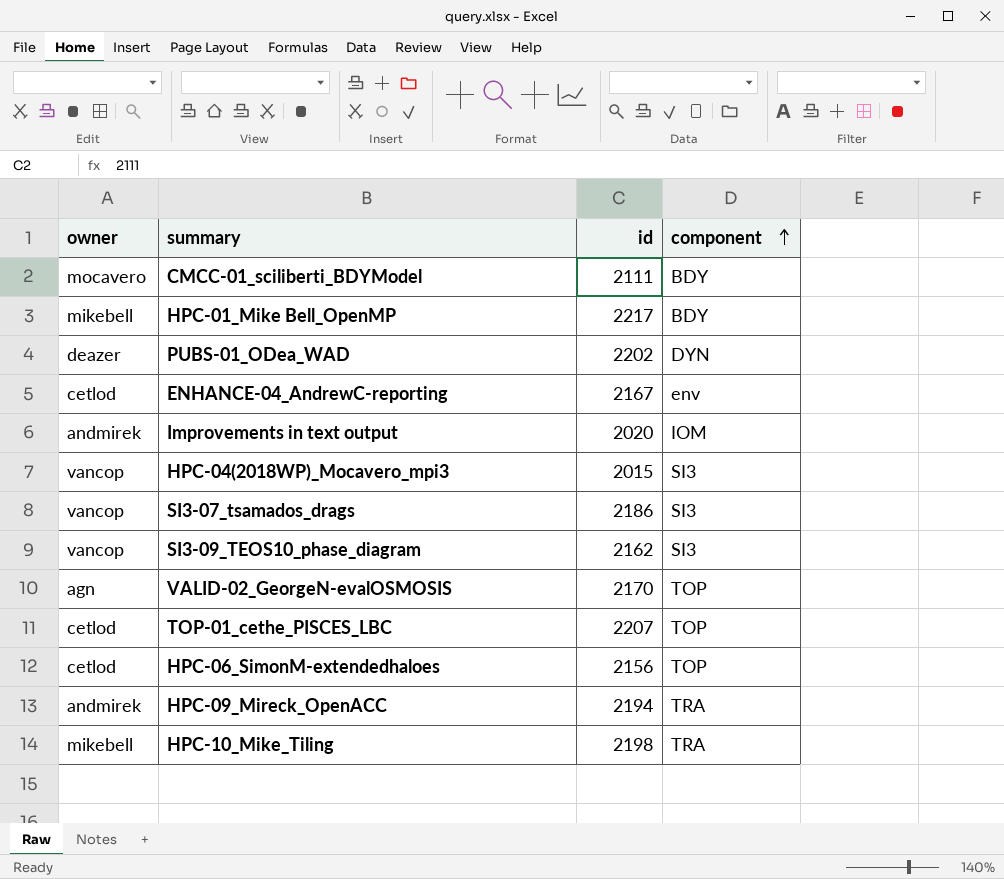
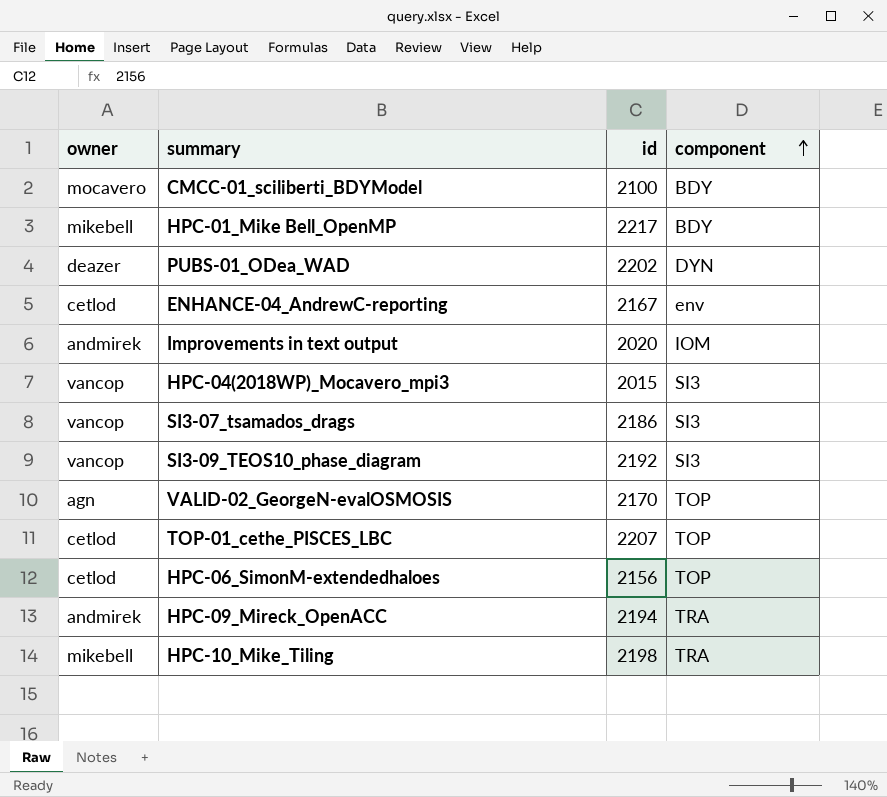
CMCC-01_sciliberti_BDYModel | id: 2111 -> 2100
SI3-09_TEOS10_phase_diagram | id: 2162 -> 2192

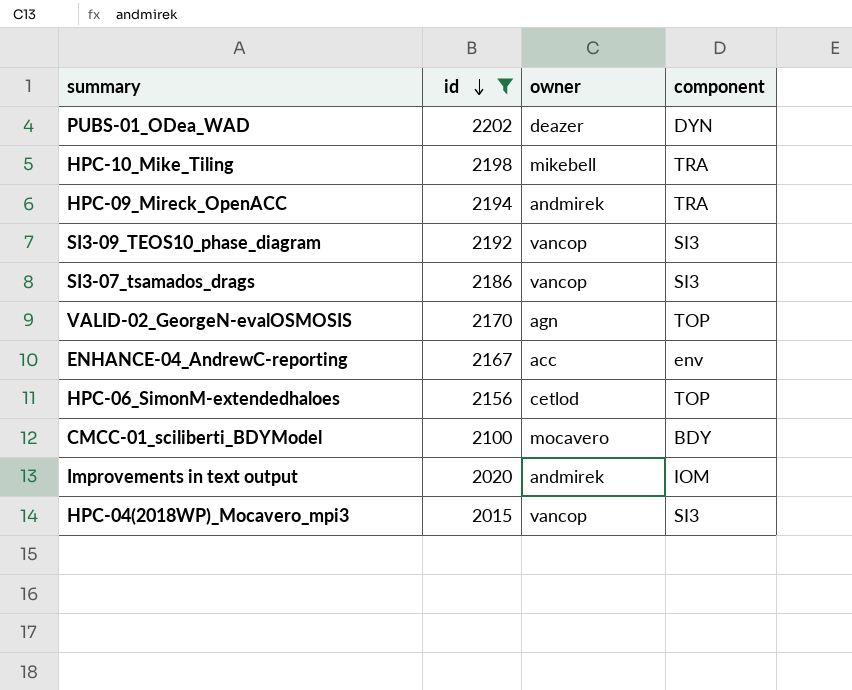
filter: none -> id <= 2202
row order: component ascending -> id descending
column owner | position: 1 -> 3
ENHANCE-04_AndrewC-reporting | owner: cetlod -> acc

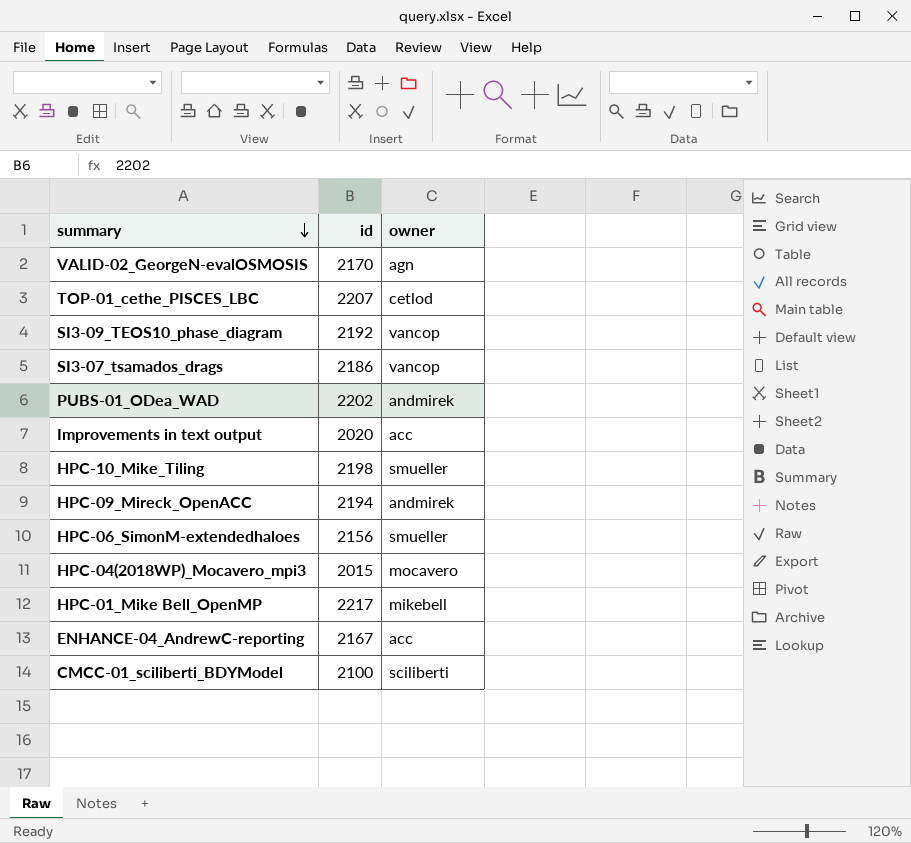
filter: id <= 2202 -> none
row order: id descending -> summary descending
column component | position: 4 -> none
PUBS-01_ODea_WAD | owner: deazer -> andmirek
Improvements in text output | owner: andmirek -> acc
HPC-10_Mike_Tiling | owner: mikebell -> smueller
HPC-06_SimonM-extendedhaloes | owner: cetlod -> smueller
HPC-04(2018WP)_Mocavero_mpi3 | owner: vancop -> mocavero
CMCC-01_sciliberti_BDYModel | owner: mocavero -> sciliberti

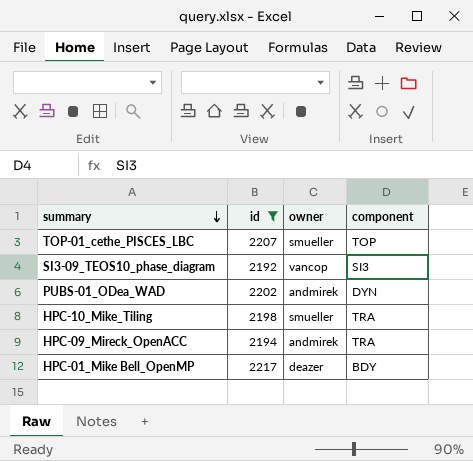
filter: none -> id >= 2192
column component | position: none -> 4
TOP-01_cethe_PISCES_LBC | owner: cetlod -> smueller
HPC-01_Mike Bell_OpenMP | owner: mikebell -> deazer

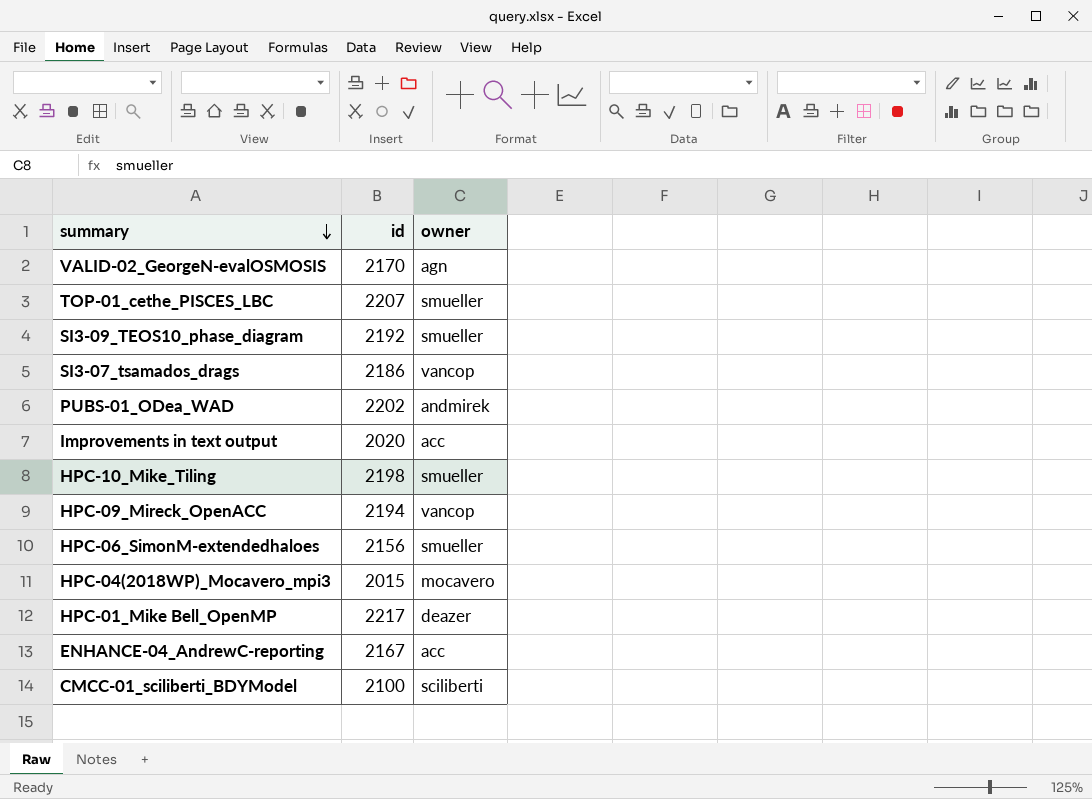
filter: id >= 2192 -> none
column component | position: 4 -> none
SI3-09_TEOS10_phase_diagram | owner: vancop -> smueller
HPC-09_Mireck_OpenACC | owner: andmirek -> vancop

